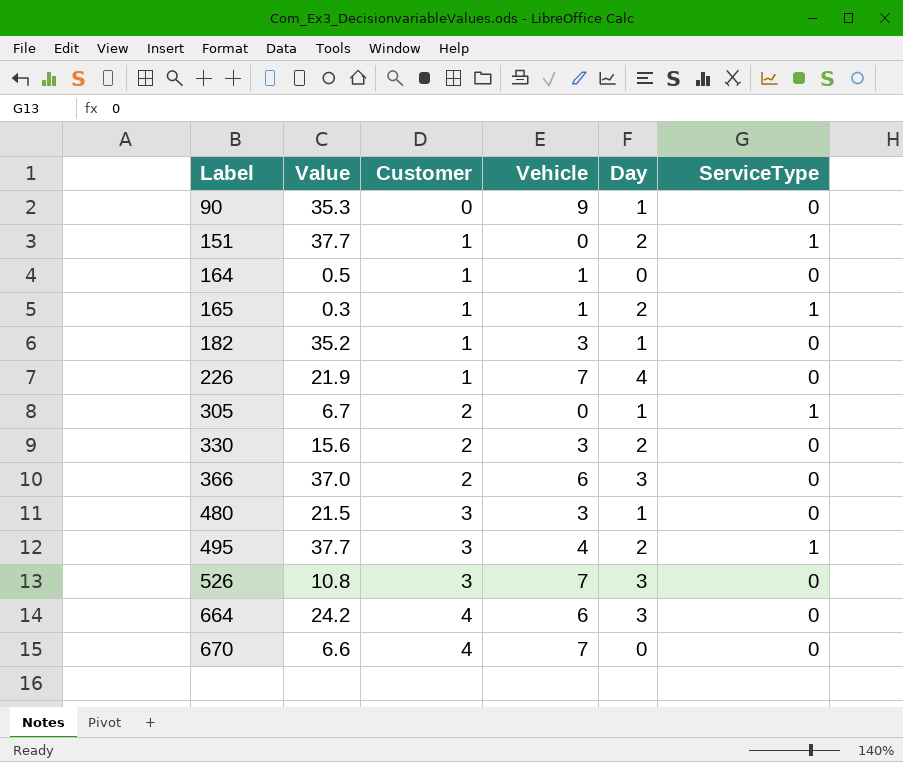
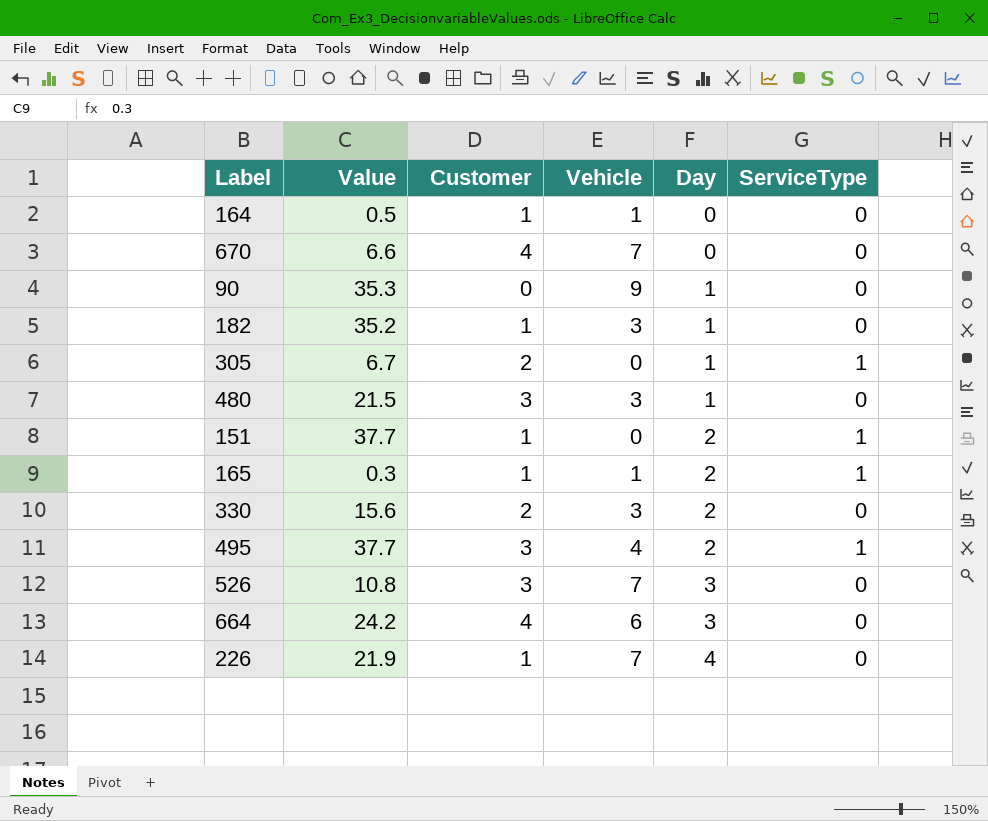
row order: Label ascending -> Day ascending
row 366: 37.0 | 2 | 6 | 3 | 0 -> none

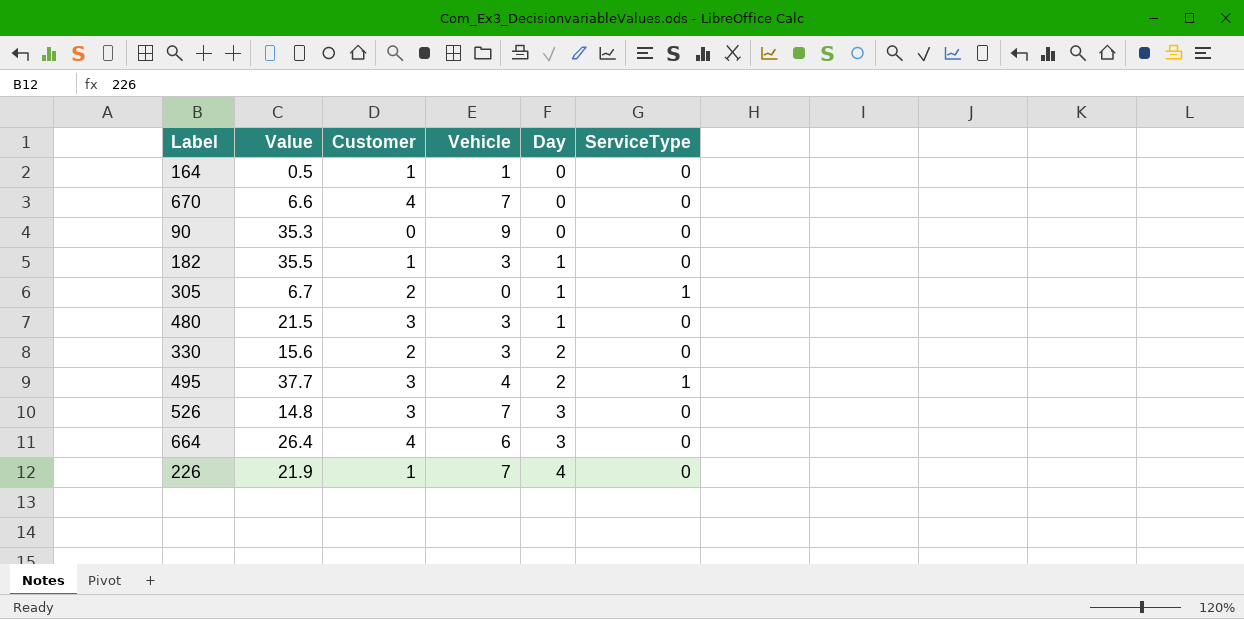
row 151: 37.7 | 1 | 0 | 2 | 1 -> none
row 165: 0.3 | 1 | 1 | 2 | 1 -> none
90 | Day: 1 -> 0
182 | Value: 35.2 -> 35.5
526 | Value: 10.8 -> 14.8
664 | Value: 24.2 -> 26.4

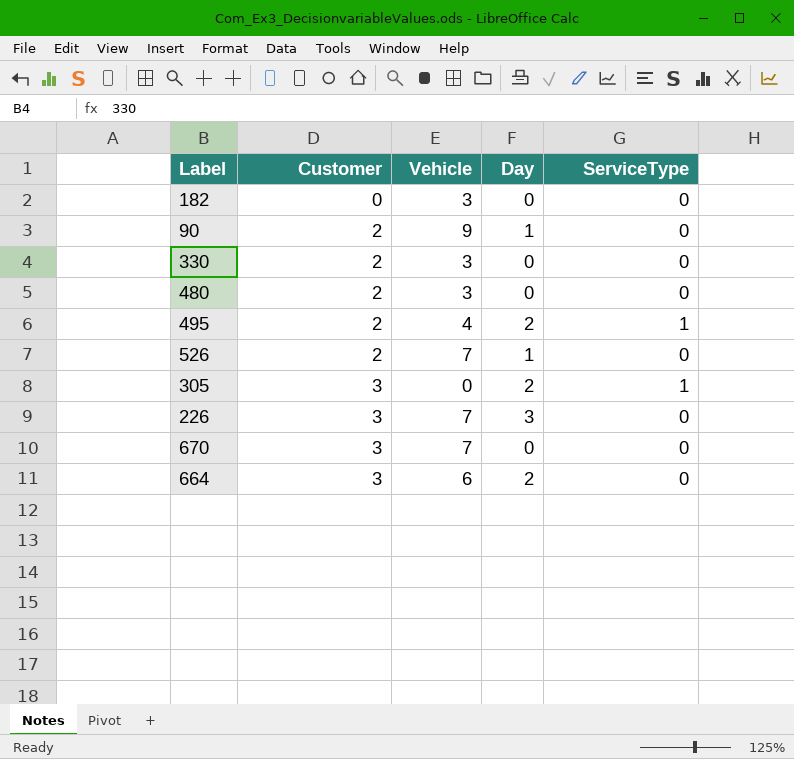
row order: Day ascending -> Customer ascending
column Value | position: 2 -> none
row 164: 0.5 | 1 | 1 | 0 | 0 -> none
182 | Customer: 1 -> 0
182 | Day: 1 -> 0
90 | Customer: 0 -> 2
90 | Day: 0 -> 1
330 | Day: 2 -> 0
480 | Customer: 3 -> 2
480 | Day: 1 -> 0
495 | Customer: 3 -> 2
526 | Customer: 3 -> 2
526 | Day: 3 -> 1
305 | Customer: 2 -> 3
305 | Day: 1 -> 2
226 | Customer: 1 -> 3
226 | Day: 4 -> 3
670 | Customer: 4 -> 3
664 | Customer: 4 -> 3
664 | Day: 3 -> 2

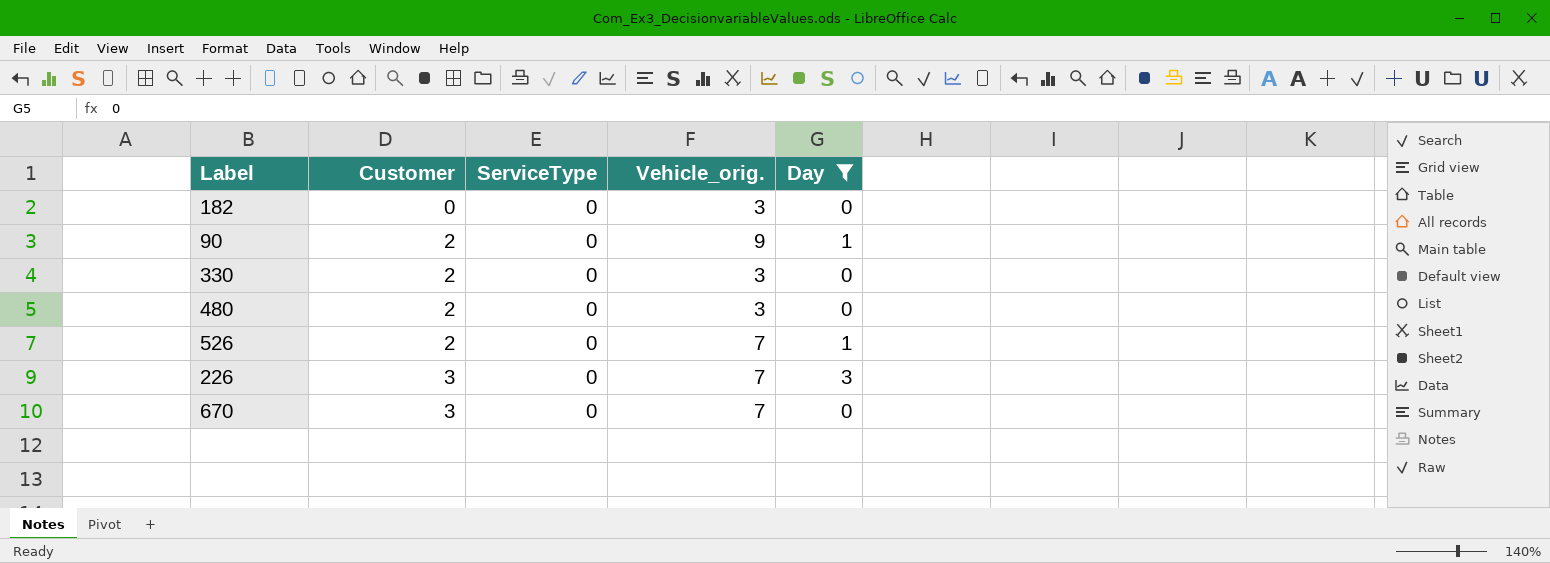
filter: none -> Day != 2
column ServiceType | position: 5 -> 3
column name: Vehicle -> Vehicle_orig.

